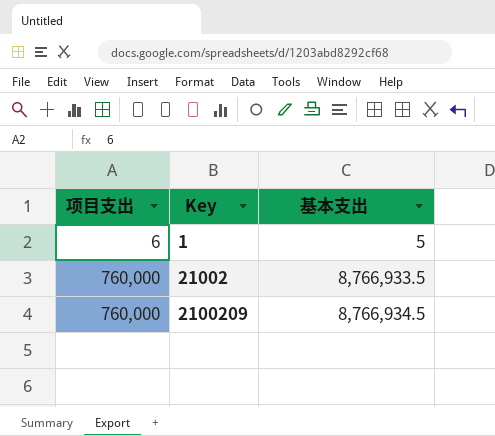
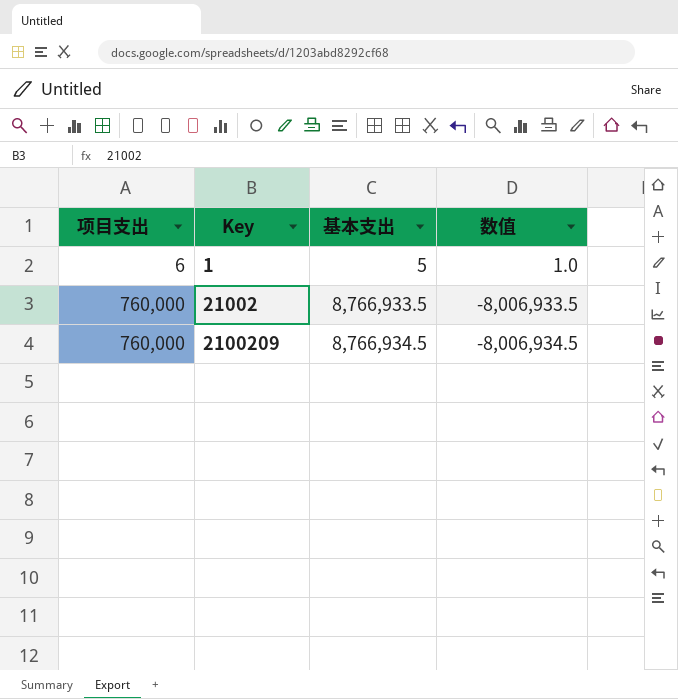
column 数值 | formula: none -> [项目支出] - [基本支出]

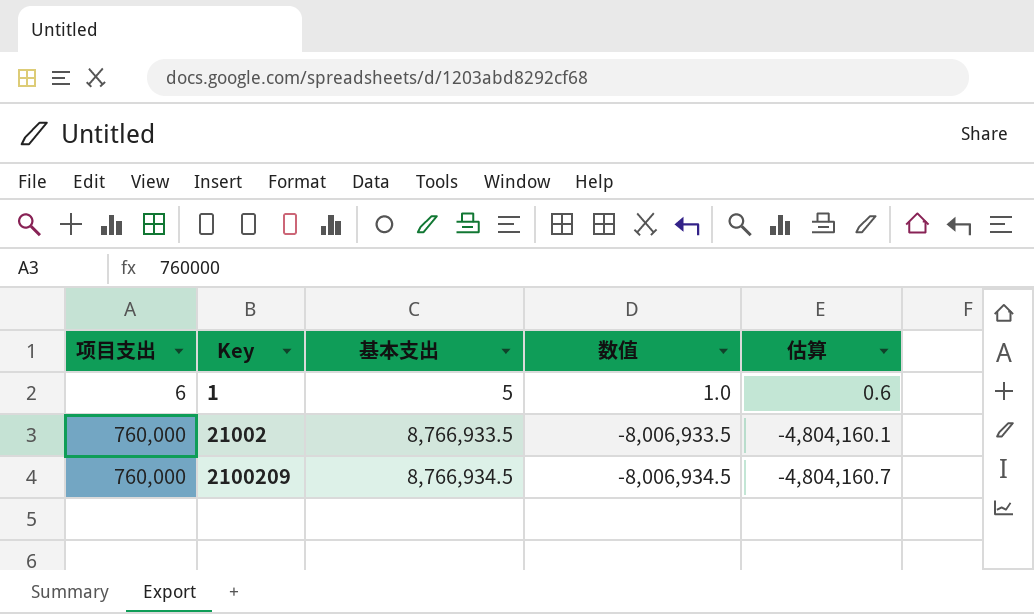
column 估算 | formula: none -> [数值] * 0.6

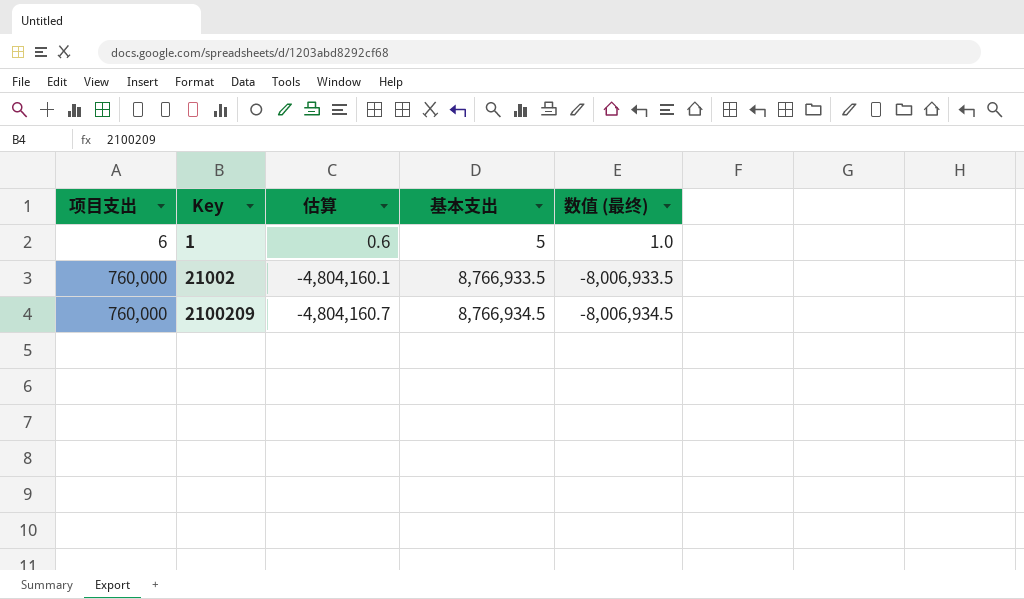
column 估算 | position: 5 -> 3
column name: 数值 -> 数值 (最终)

